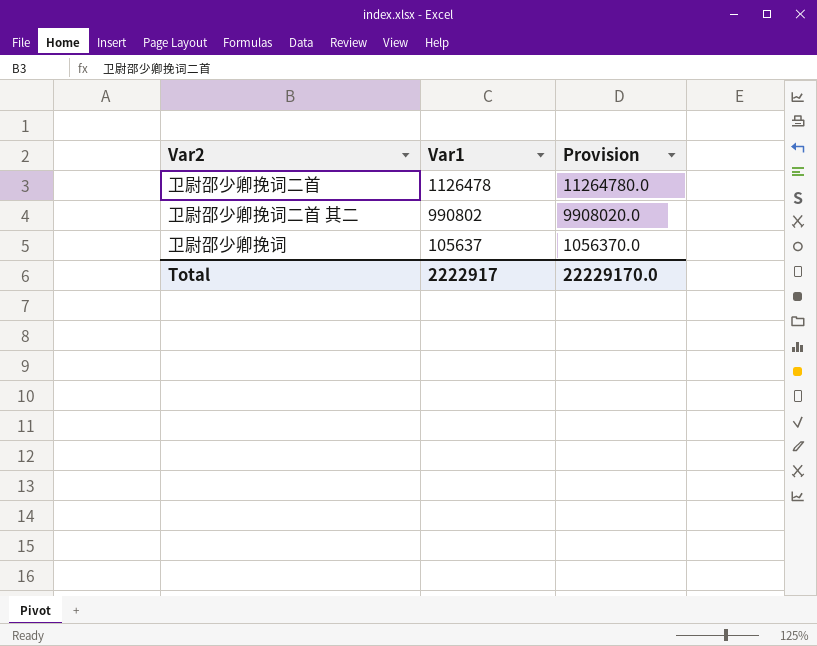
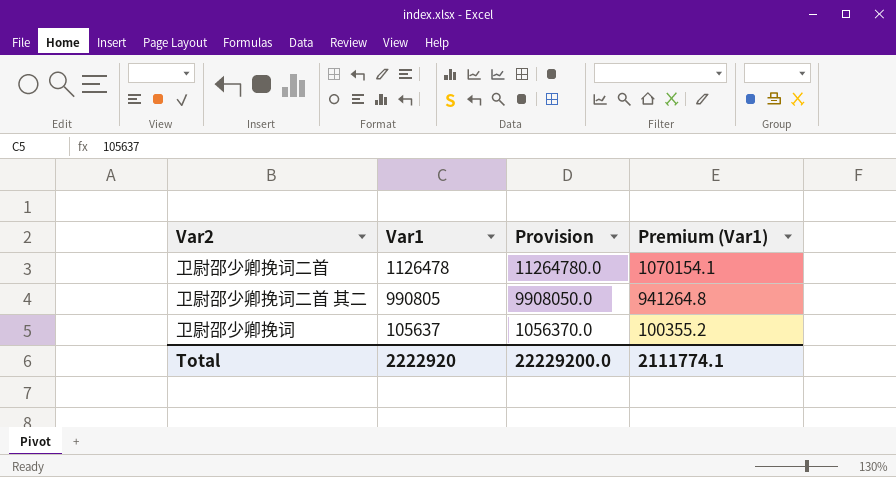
column Premium (Var1) | formula: none -> [Var1] * 0.95
卫尉邵少卿挽词二首 其二 | Var1: 990802 -> 990805
卫尉邵少卿挽词二首 其二 | Provision: 9908020.0 -> 9908050.0
Total | Var1: 2222917 -> 2222920
Total | Provision: 22229170.0 -> 22229200.0

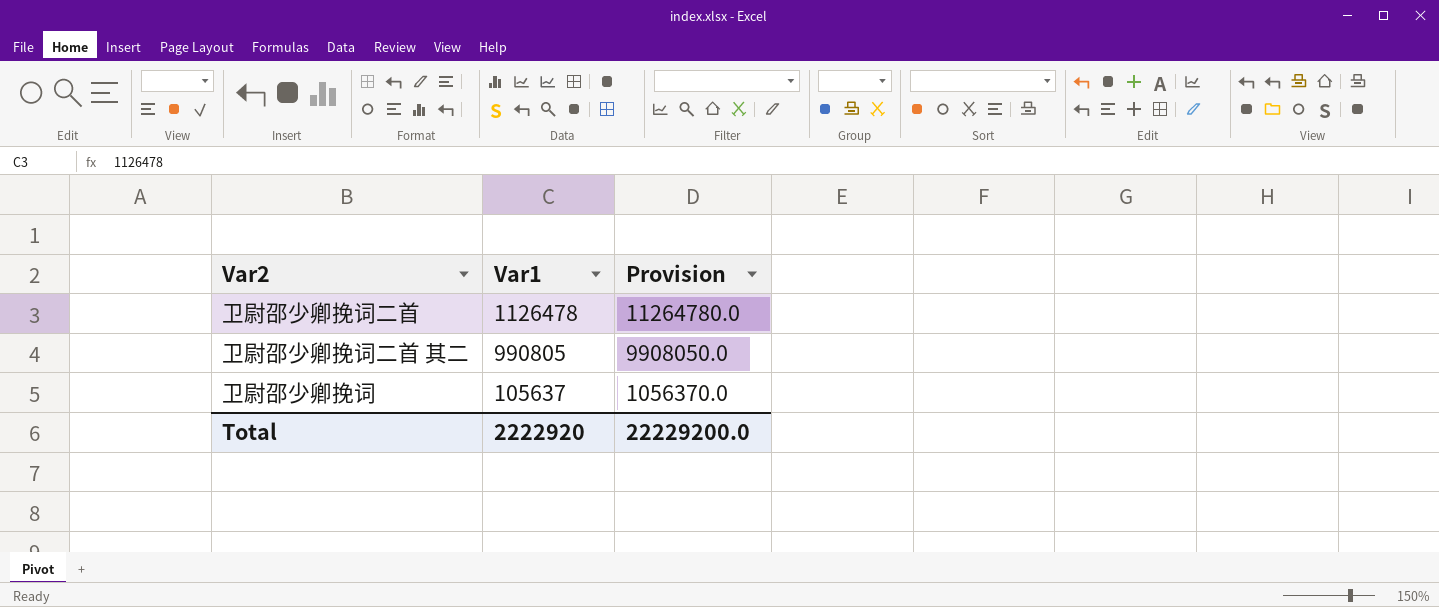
column Premium (Var1) | formula: [Var1] * 0.95 -> none

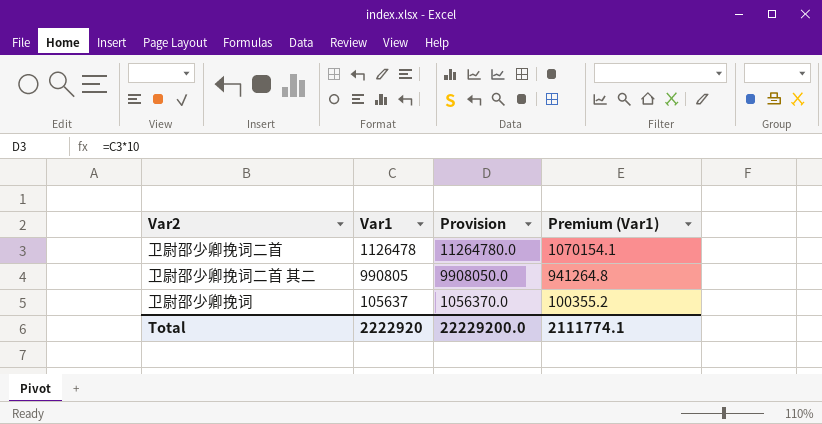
column Premium (Var1) | formula: none -> [Var1] * 0.95

